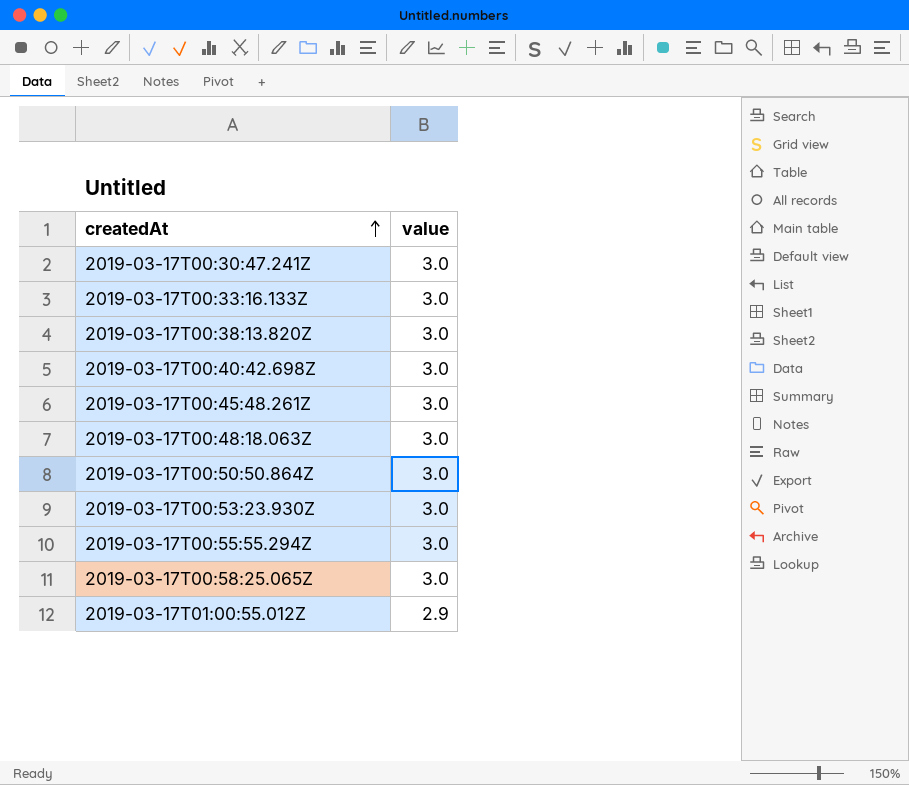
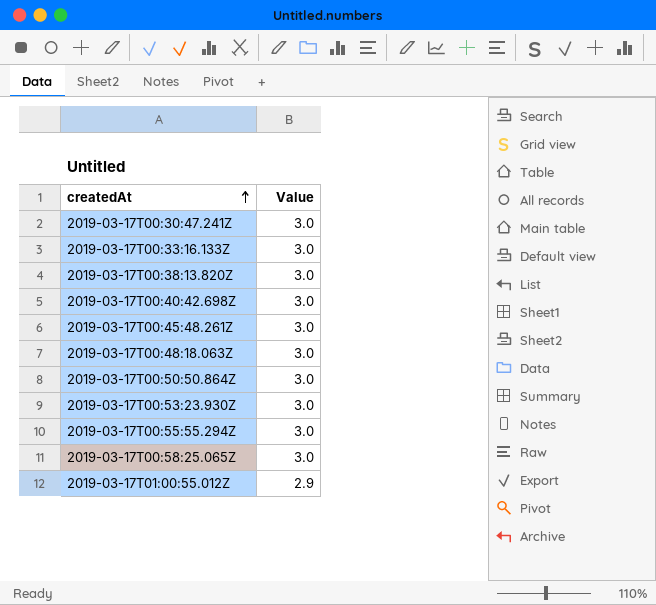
column name: value -> Value

